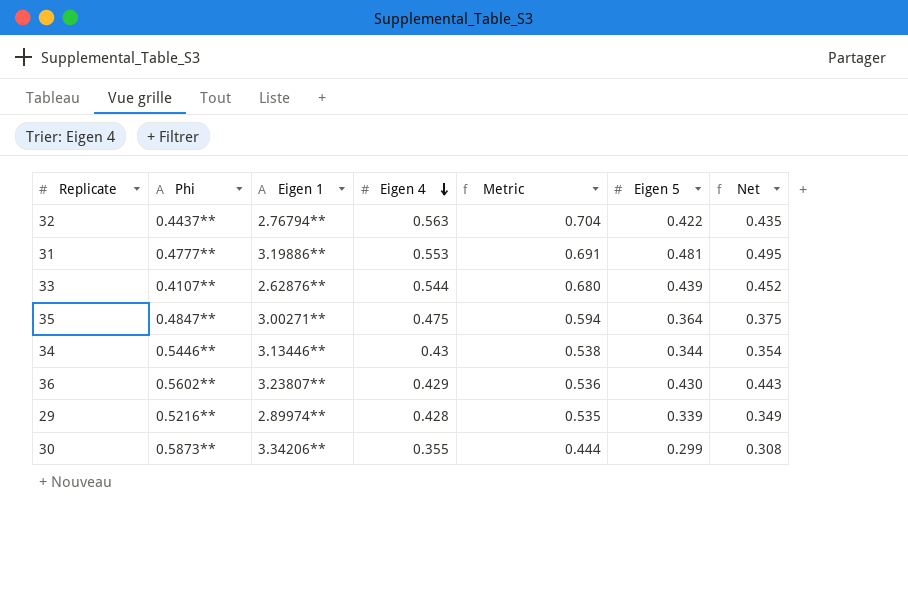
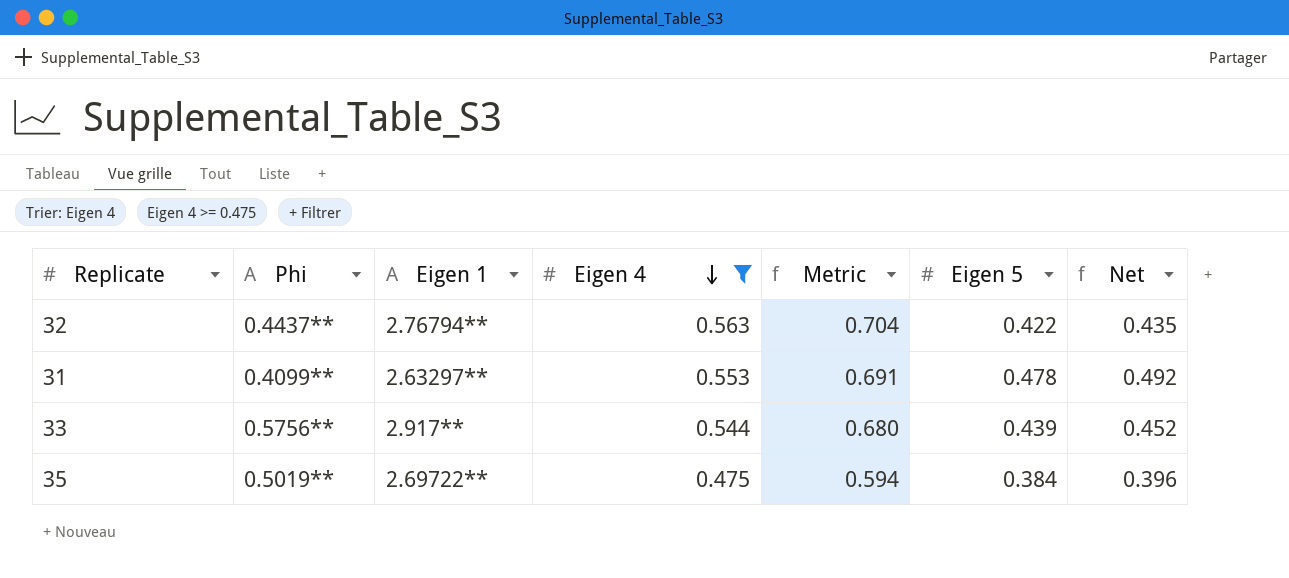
filter: none -> Eigen 4 >= 0.475
31 | Phi: 0.4777** -> 0.4099**
31 | Eigen 1: 3.19886** -> 2.63297**
31 | Eigen 5: 0.481 -> 0.478
31 | Net: 0.495 -> 0.492
33 | Phi: 0.4107** -> 0.5756**
33 | Eigen 1: 2.62876** -> 2.917**
35 | Phi: 0.4847** -> 0.5019**
35 | Eigen 1: 3.00271** -> 2.69722**
35 | Eigen 5: 0.364 -> 0.384
35 | Net: 0.375 -> 0.396

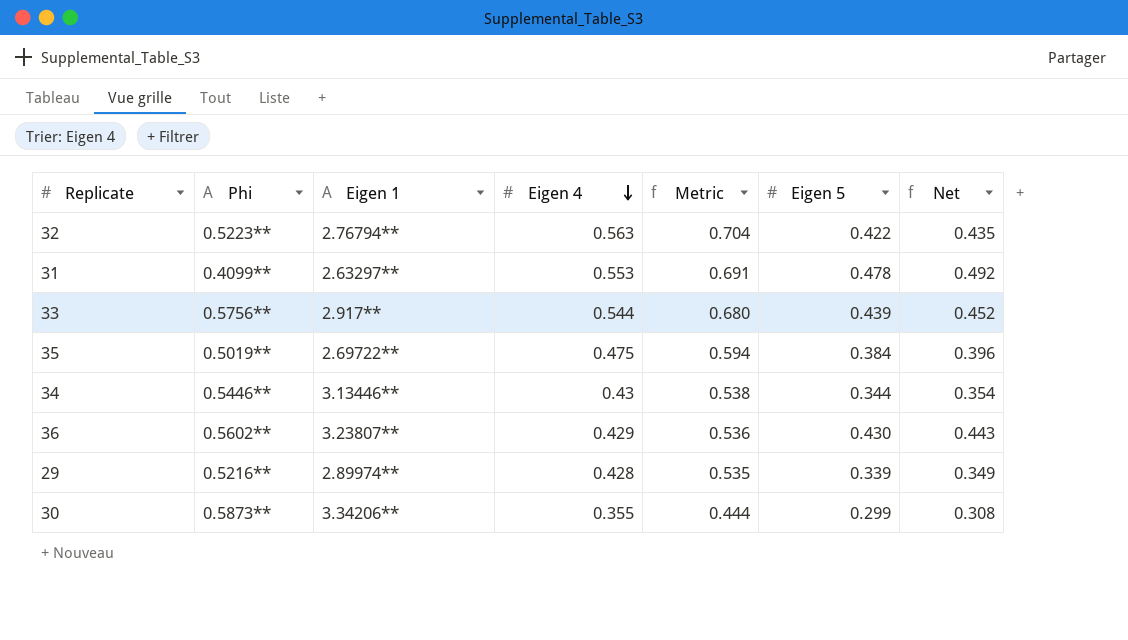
filter: Eigen 4 >= 0.475 -> none
32 | Phi: 0.4437** -> 0.5223**

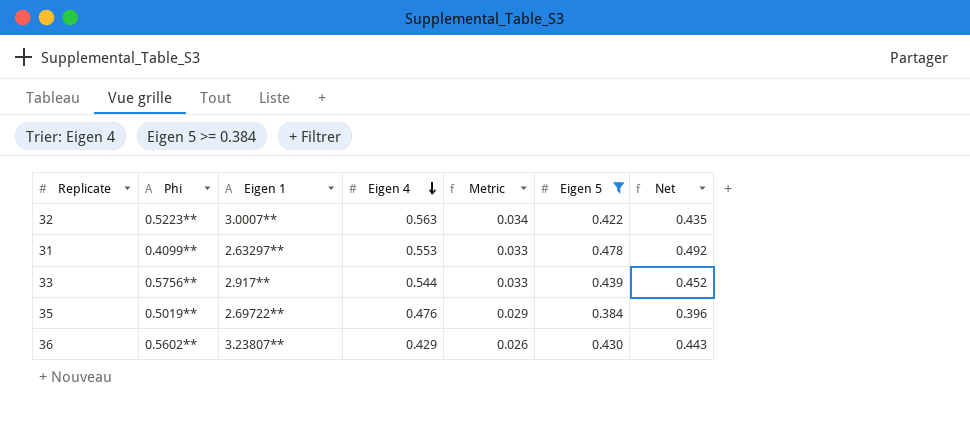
filter: none -> Eigen 5 >= 0.384
column Metric | formula: [Eigen 4] * 1.25 -> [Eigen 4] * 0.06
32 | Eigen 1: 2.76794** -> 3.0007**
35 | Eigen 4: 0.475 -> 0.476

